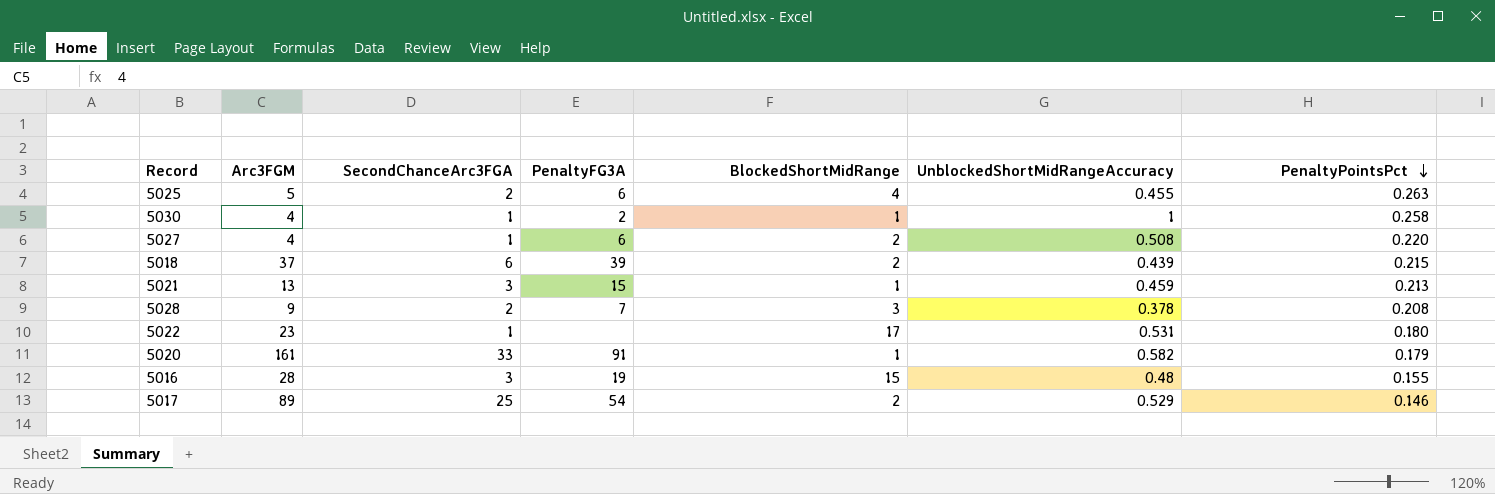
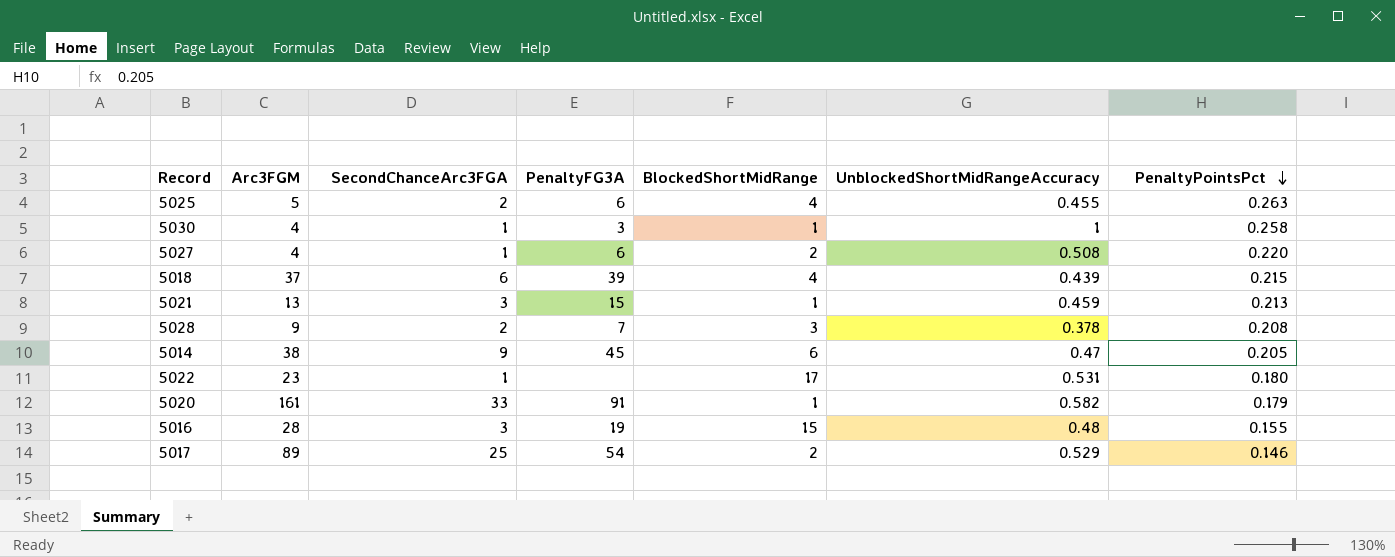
5030 | PenaltyFG3A: 2 -> 3
5018 | BlockedShortMidRange: 2 -> 4
row 5014: none -> 38 | 9 | 45 | 6 | 0.47 | 0.205

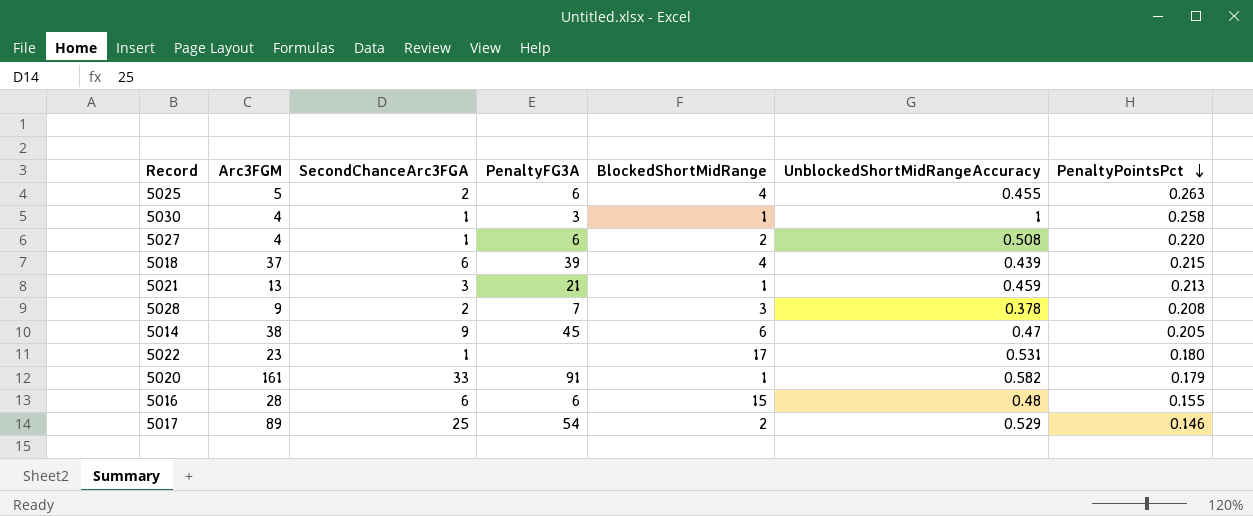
5021 | PenaltyFG3A: 15 -> 21
5016 | SecondChanceArc3FGA: 3 -> 6
5016 | PenaltyFG3A: 19 -> 6

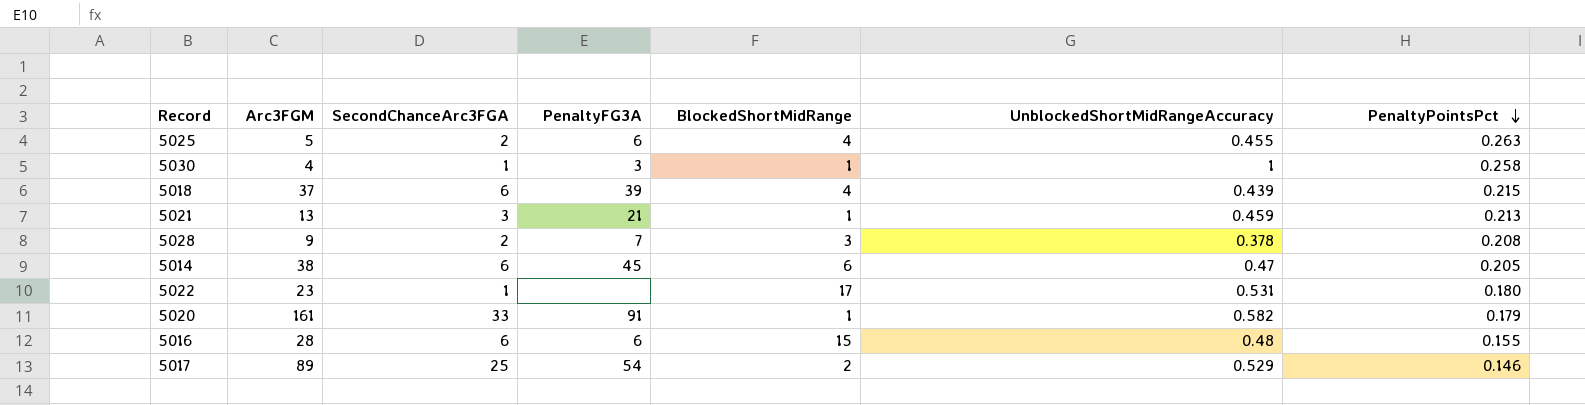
row 5027: 4 | 1 | 6 | 2 | 0.508 | 0.220 -> none
5014 | SecondChanceArc3FGA: 9 -> 6

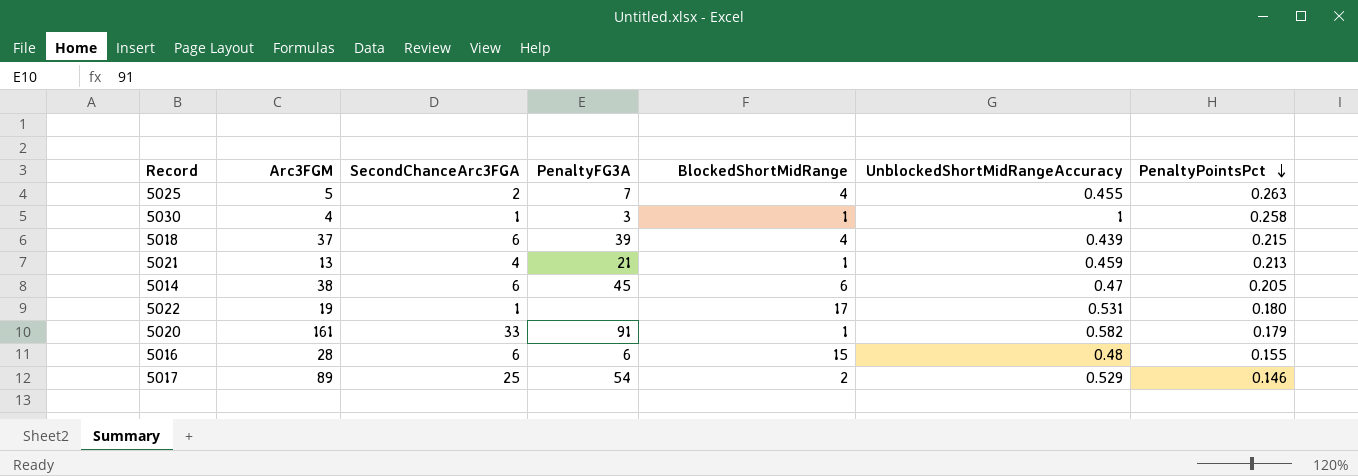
row 5028: 9 | 2 | 7 | 3 | 0.378 | 0.208 -> none
5025 | PenaltyFG3A: 6 -> 7
5021 | SecondChanceArc3FGA: 3 -> 4
5022 | Arc3FGM: 23 -> 19

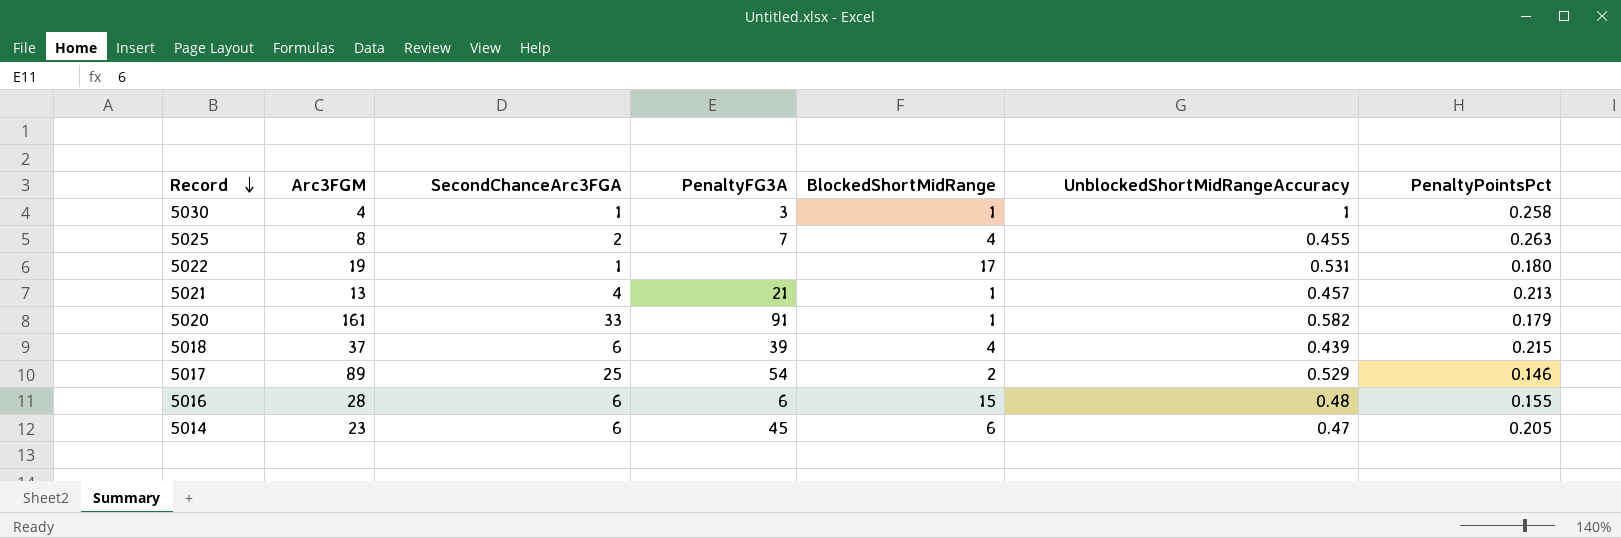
row order: PenaltyPointsPct descending -> Record descending
5025 | Arc3FGM: 5 -> 8
5021 | UnblockedShortMidRangeAccuracy: 0.459 -> 0.457
5014 | Arc3FGM: 38 -> 23

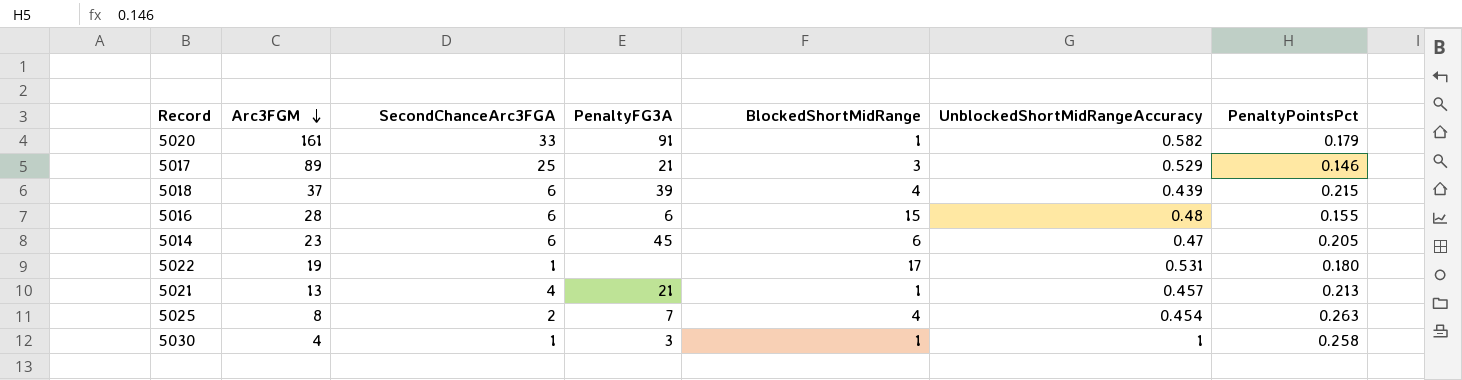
row order: Record descending -> Arc3FGM descending
5017 | PenaltyFG3A: 54 -> 21
5017 | BlockedShortMidRange: 2 -> 3
5025 | UnblockedShortMidRangeAccuracy: 0.455 -> 0.454

